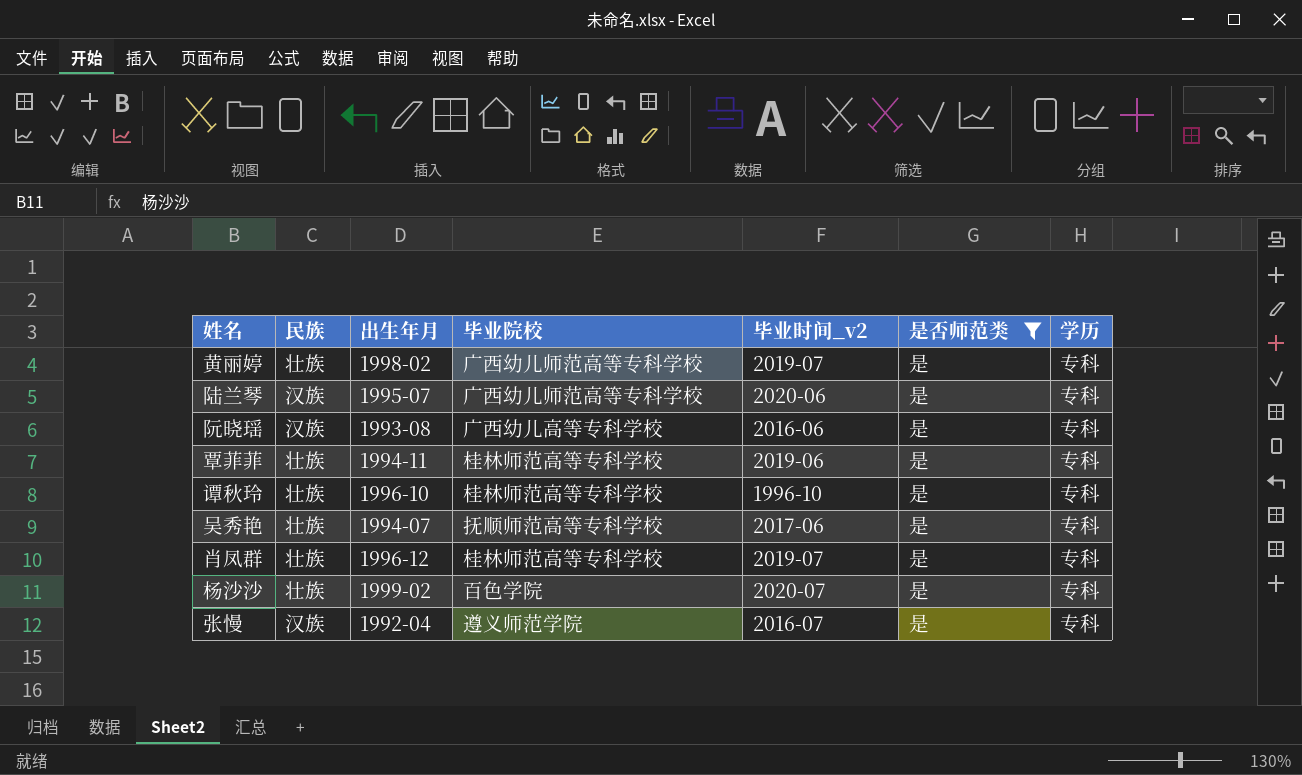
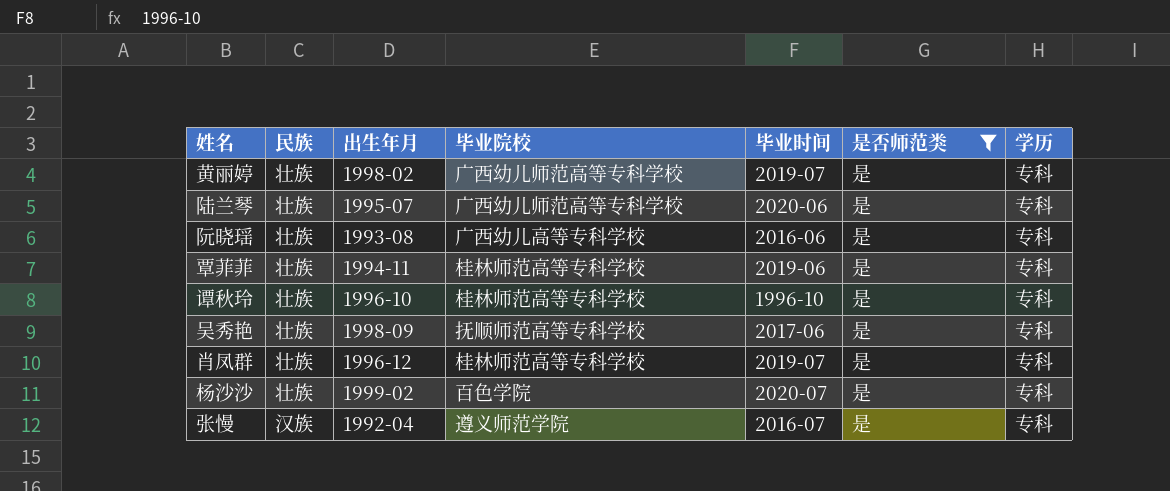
column name: 毕业时间_v2 -> 毕业时间
陆兰琴 | 民族: 汉族 -> 壮族
阮晓瑶 | 民族: 汉族 -> 壮族
吴秀艳 | 出生年月: 1994-07 -> 1998-09

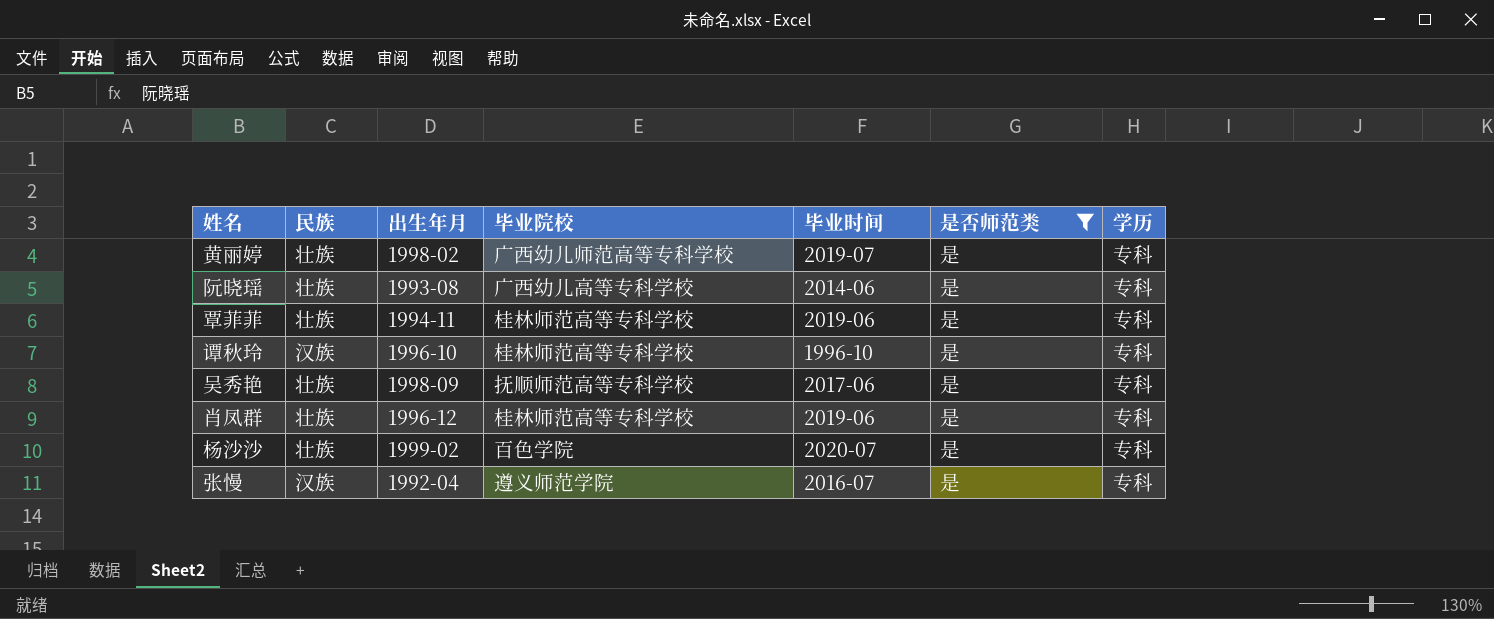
row 陆兰琴: 壮族 | 1995-07 | 广西幼儿师范高等专科学校 | 2020-06 | 是 | 专科 -> none
阮晓瑶 | 毕业时间: 2016-06 -> 2014-06
谭秋玲 | 民族: 壮族 -> 汉族
肖凤群 | 毕业时间: 2019-07 -> 2019-06

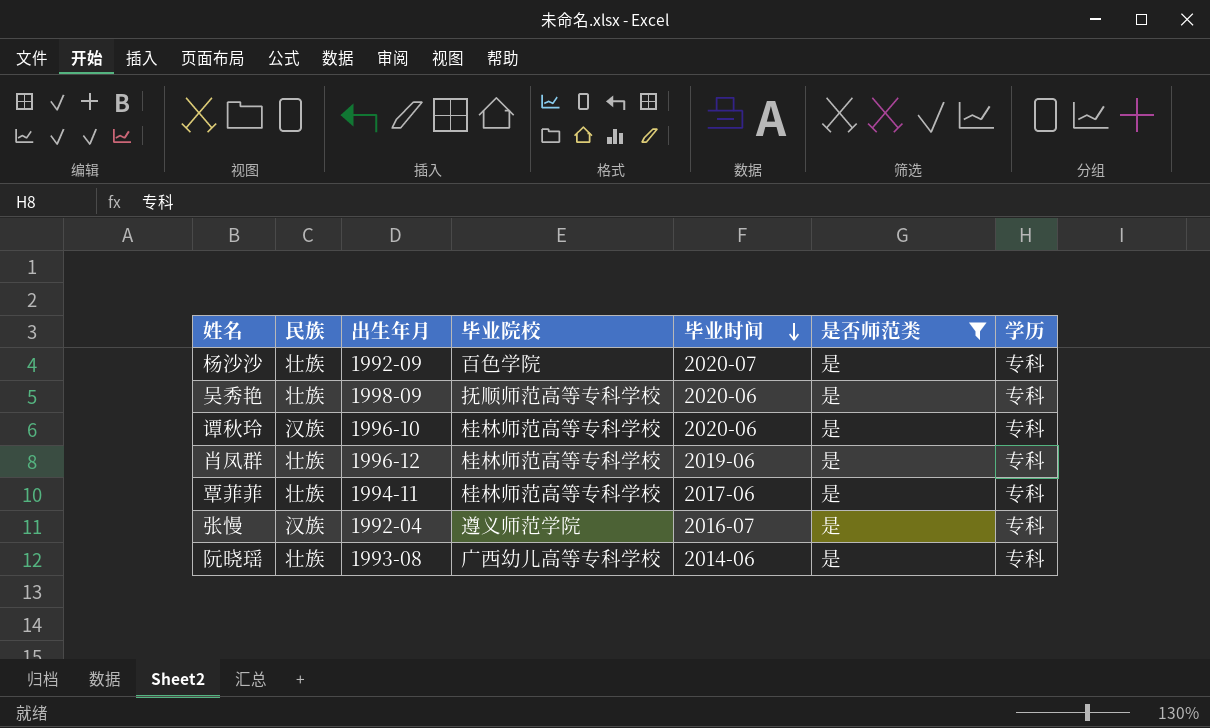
row order: none -> 毕业时间 descending
row 黄丽婷: 壮族 | 1998-02 | 广西幼儿师范高等专科学校 | 2019-07 | 是 | 专科 -> none
杨沙沙 | 出生年月: 1999-02 -> 1992-09
吴秀艳 | 毕业时间: 2017-06 -> 2020-06
谭秋玲 | 毕业时间: 1996-10 -> 2020-06
覃菲菲 | 毕业时间: 2019-06 -> 2017-06

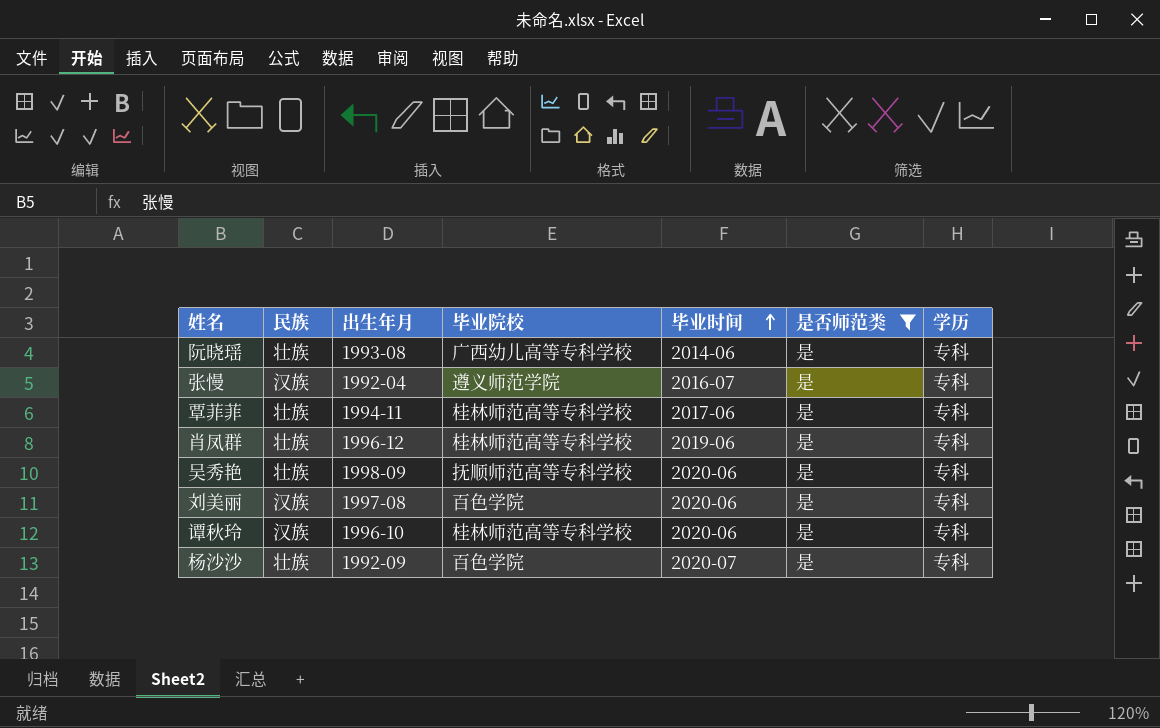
row order: 毕业时间 descending -> 毕业时间 ascending
row 刘美丽: none -> 汉族 | 1997-08 | 百色学院 | 2020-06 | 是 | 专科

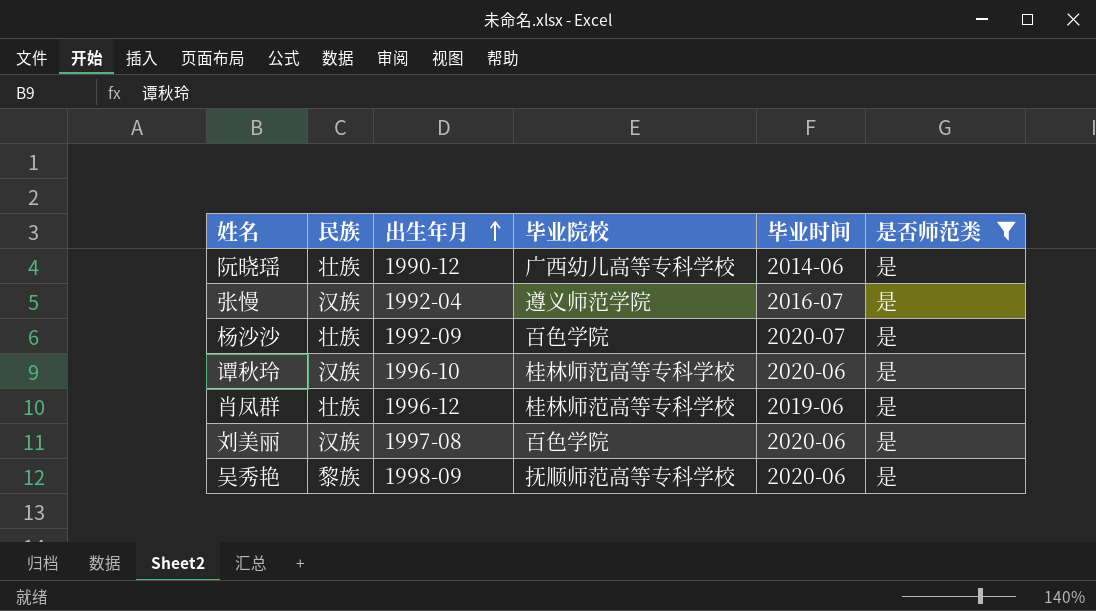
row order: 毕业时间 ascending -> 出生年月 ascending
column 学历 | position: 7 -> none
row 覃菲菲: 壮族 | 1994-11 | 桂林师范高等专科学校 | 2017-06 | 是 | 专科 -> none
阮晓瑶 | 出生年月: 1993-08 -> 1990-12
吴秀艳 | 民族: 壮族 -> 黎族

